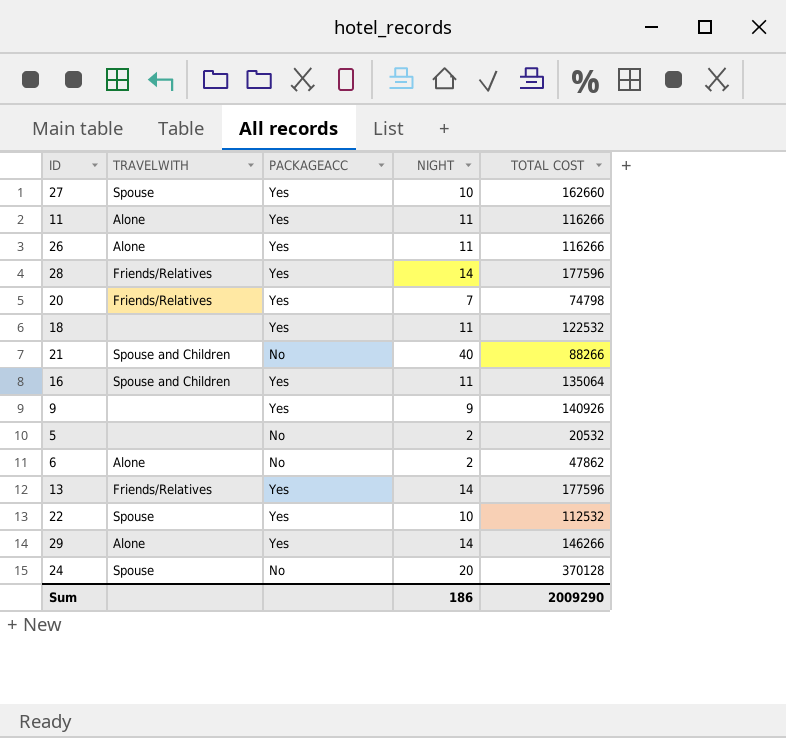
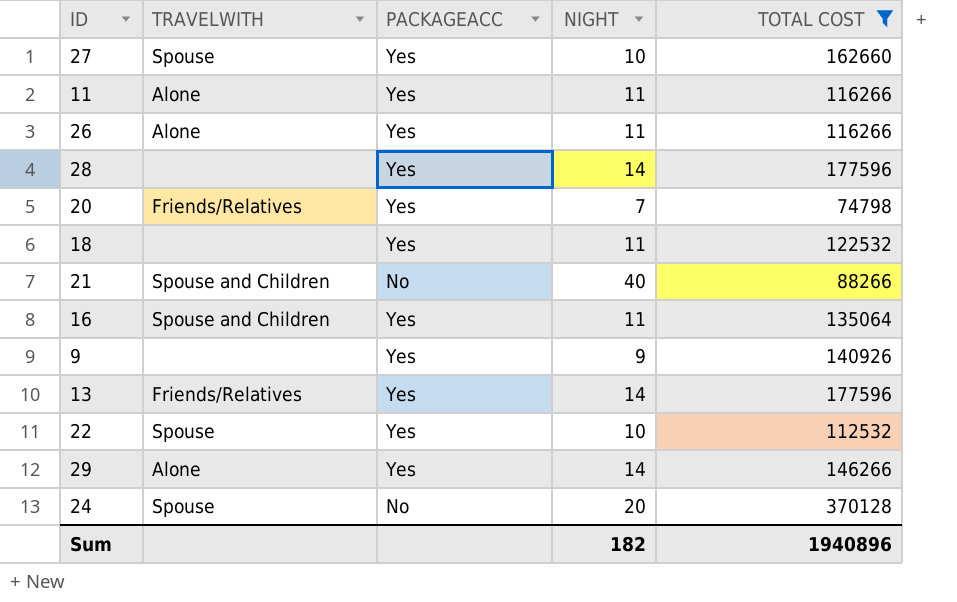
filter: none -> TOTAL COST >= 74798
28 | TRAVELWITH: Friends/Relatives -> none
Sum | NIGHT: 186 -> 182
Sum | TOTAL COST: 2009290 -> 1940896

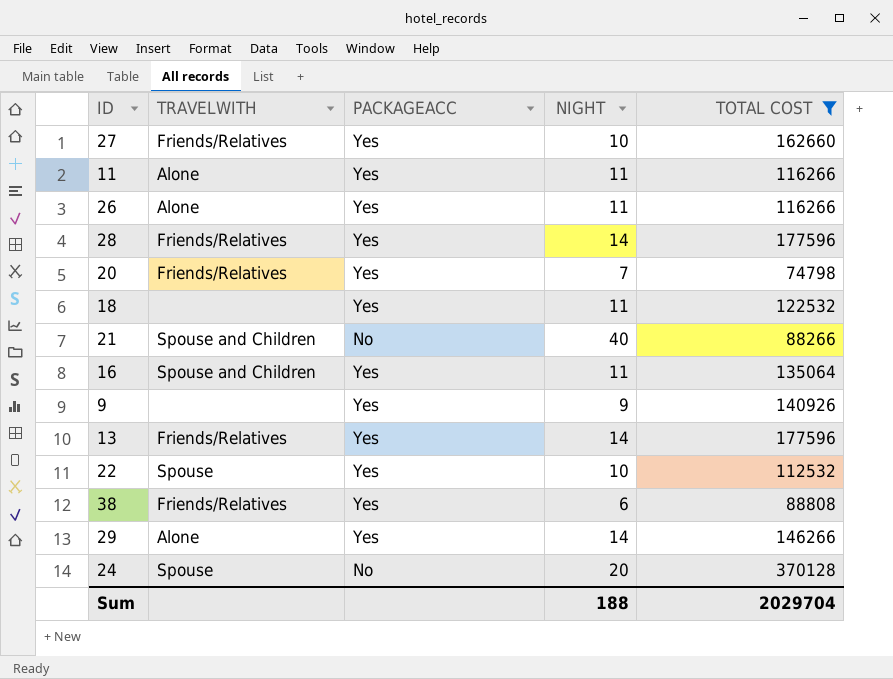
27 | TRAVELWITH: Spouse -> Friends/Relatives
28 | TRAVELWITH: none -> Friends/Relatives
row 38: none -> Friends/Relatives | Yes | 6 | 88808
Sum | NIGHT: 182 -> 188
Sum | TOTAL COST: 1940896 -> 2029704

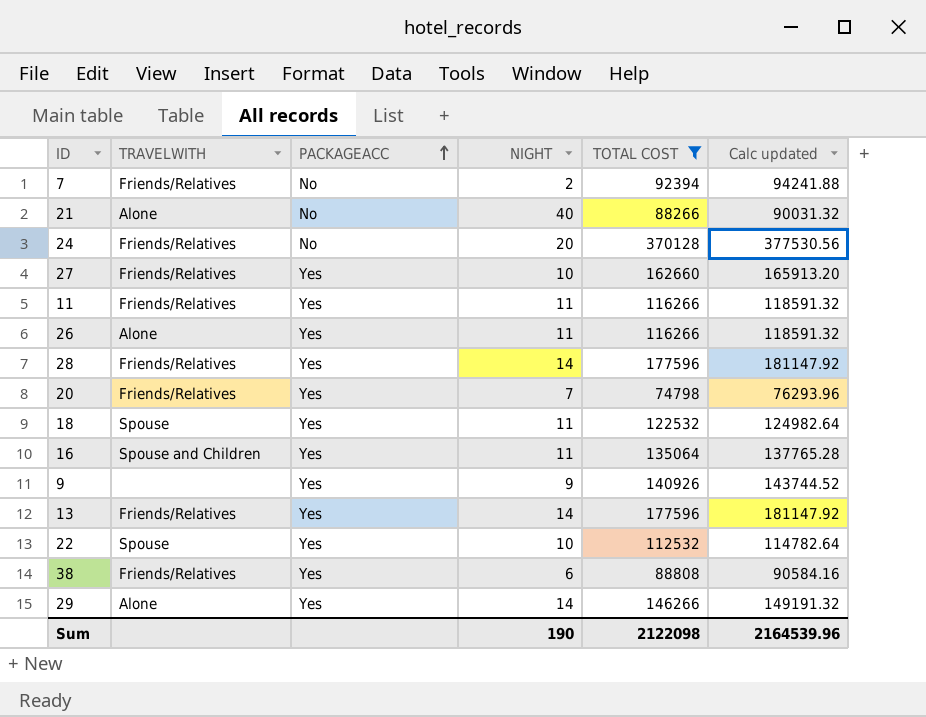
row order: none -> PACKAGEACC ascending
column Calc updated | formula: none -> [TOTAL COST] * 1.02
row 7: none -> Friends/Relatives | No | 2 | 92394 | 94241.88
21 | TRAVELWITH: Spouse and Children -> Alone
24 | TRAVELWITH: Spouse -> Friends/Relatives
11 | TRAVELWITH: Alone -> Friends/Relatives
18 | TRAVELWITH: none -> Spouse
Sum | NIGHT: 188 -> 190
Sum | TOTAL COST: 2029704 -> 2122098

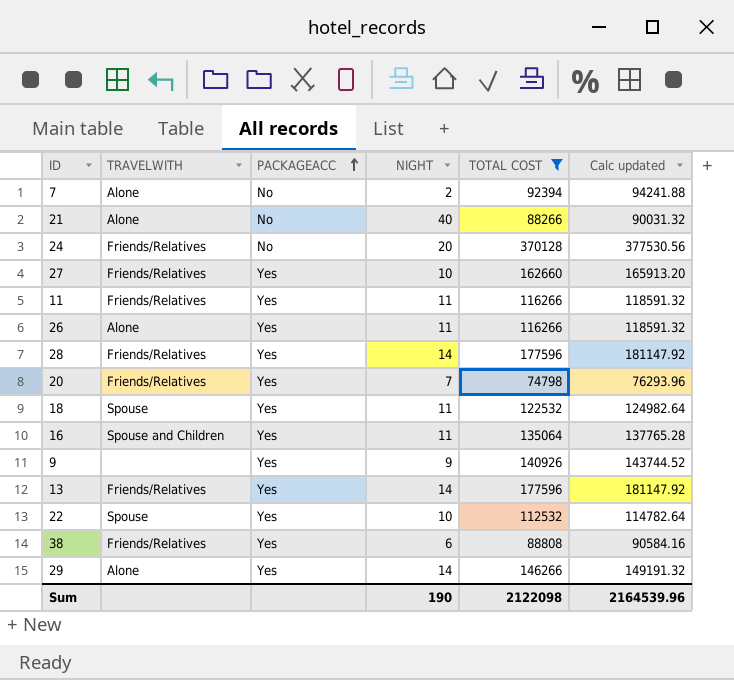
7 | TRAVELWITH: Friends/Relatives -> Alone

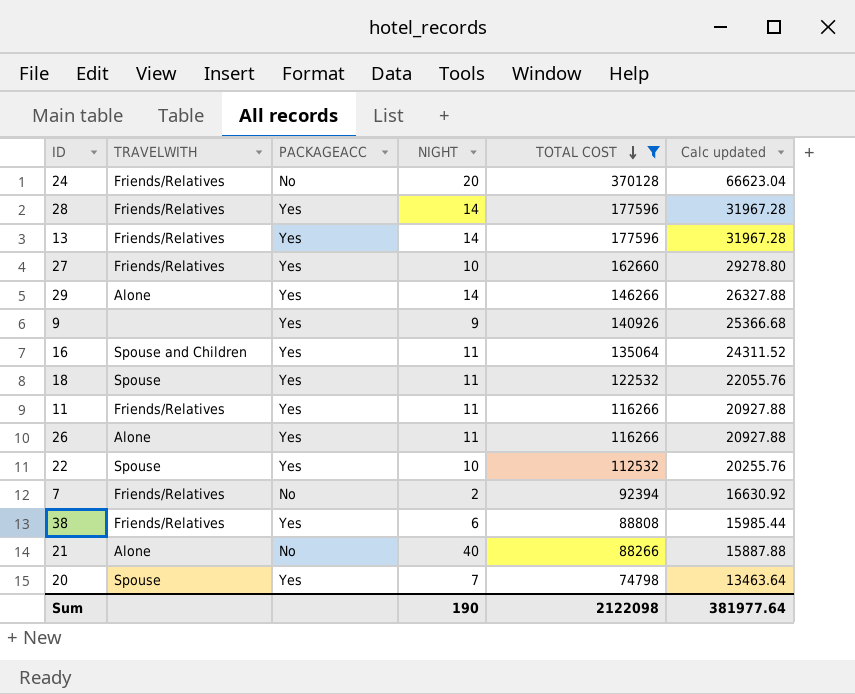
row order: PACKAGEACC ascending -> TOTAL COST descending
column Calc updated | formula: [TOTAL COST] * 1.02 -> [TOTAL COST] * 0.18
7 | TRAVELWITH: Alone -> Friends/Relatives
20 | TRAVELWITH: Friends/Relatives -> Spouse
Sum | Calc updated: 2164539.96 -> 381977.64

